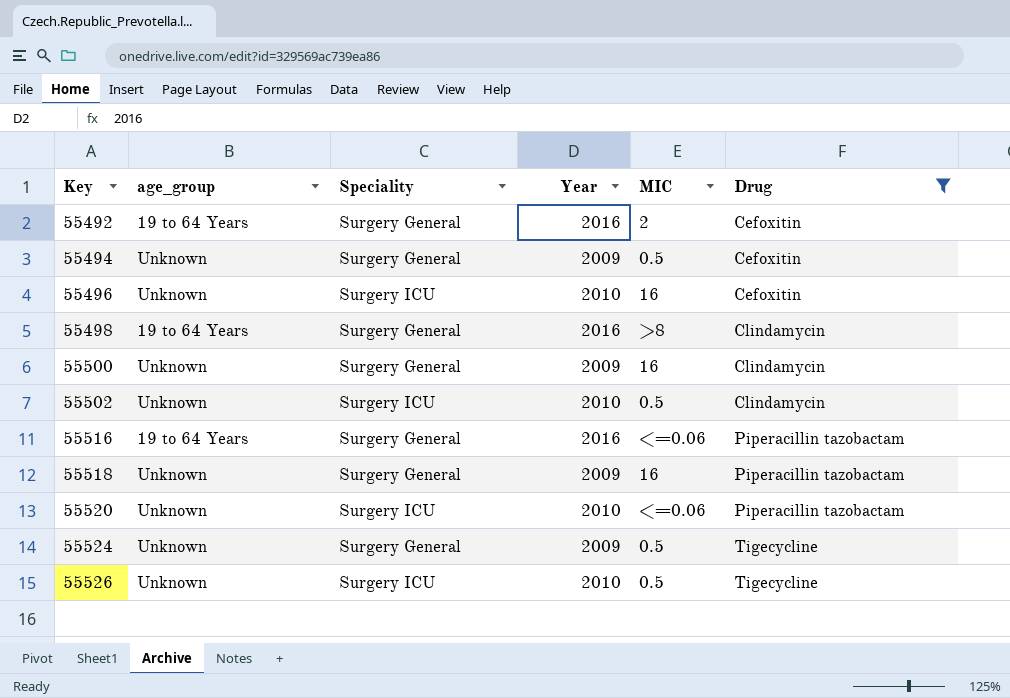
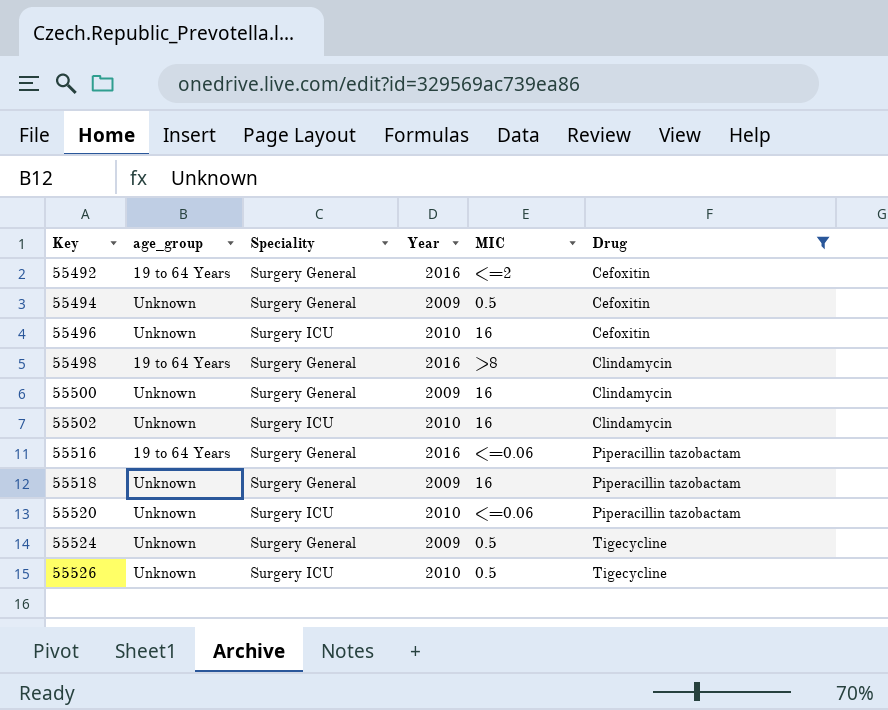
55492 | MIC: 2 -> <=2
55502 | MIC: 0.5 -> 16

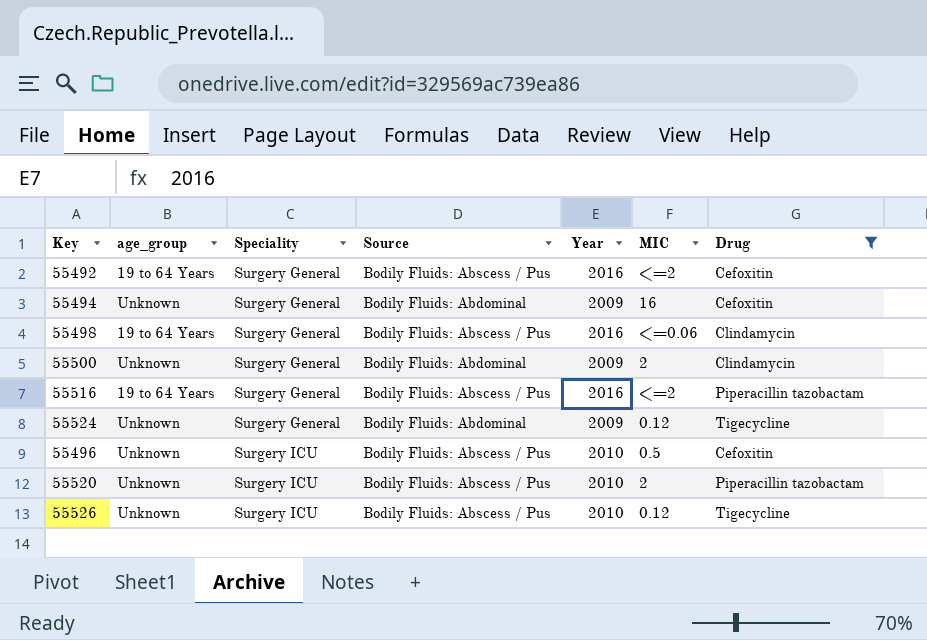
row order: Key ascending -> Speciality ascending
column Source | position: none -> 4
row 55502: Unknown | Surgery ICU | 2010 | 16 | Clindamycin -> none
row 55518: Unknown | Surgery General | 2009 | 16 | Piperacillin tazobactam -> none
55494 | MIC: 0.5 -> 16
55498 | MIC: >8 -> <=0.06
55500 | MIC: 16 -> 2
55516 | MIC: <=0.06 -> <=2
55524 | MIC: 0.5 -> 0.12
55496 | MIC: 16 -> 0.5
55520 | MIC: <=0.06 -> 2
55526 | MIC: 0.5 -> 0.12

